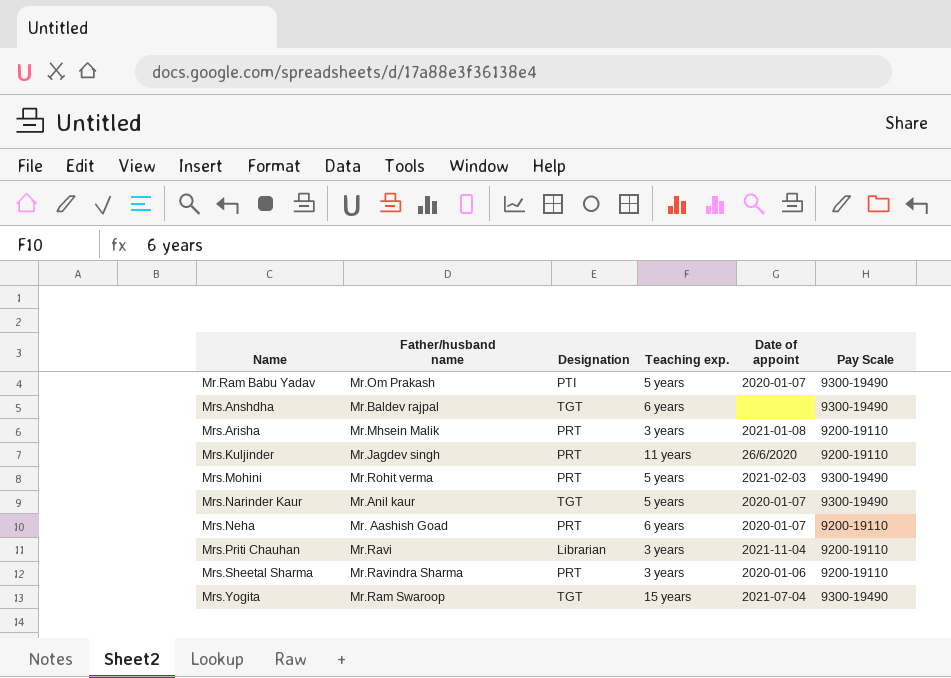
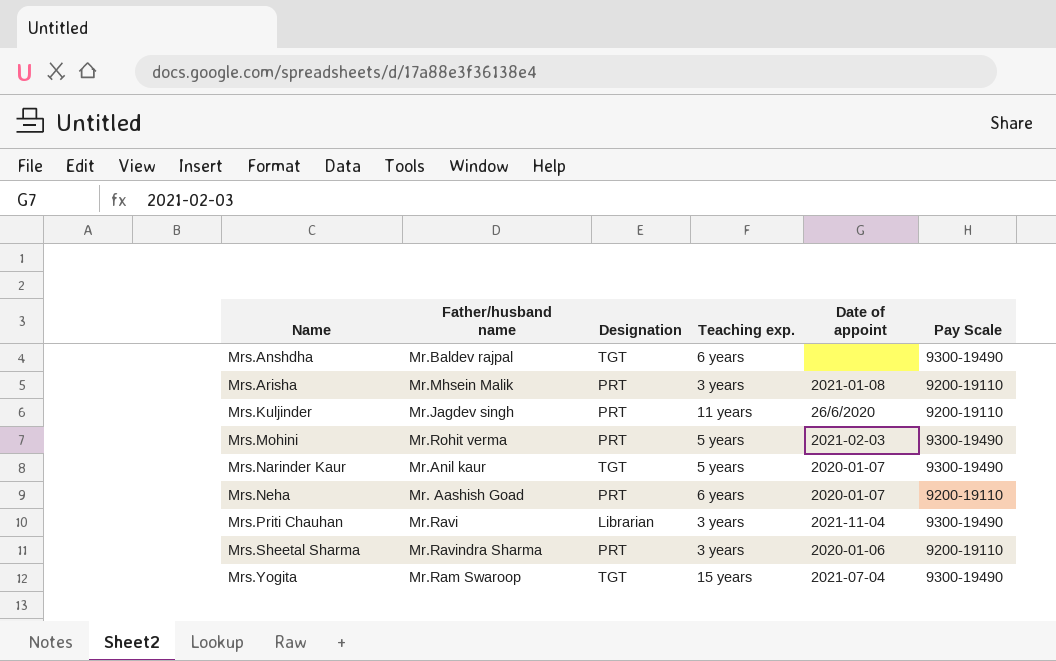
row Mr.Ram Babu Yadav: Mr.Om Prakash | PTI | 5 years | 2020-01-07 | 9300-19490 -> none
Mrs.Priti Chauhan | Pay Scale: 9200-19110 -> 9300-19490

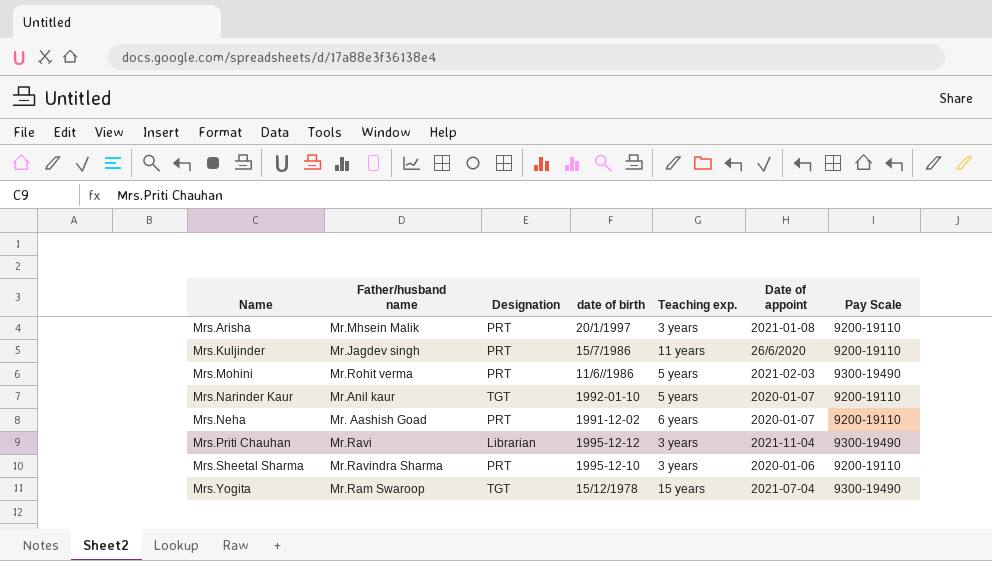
column date of birth | position: none -> 4
row Mrs.Anshdha: Mr.Baldev rajpal | TGT | 6 years | none | 9300-19490 -> none
Mrs.Narinder Kaur | Pay Scale: 9300-19490 -> 9200-19110

